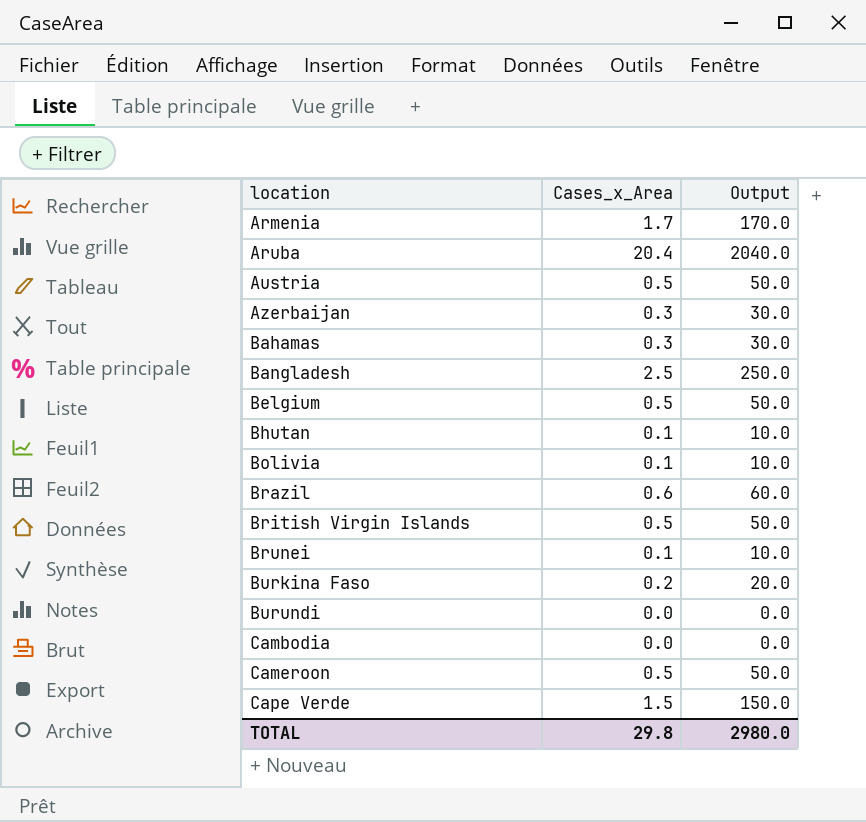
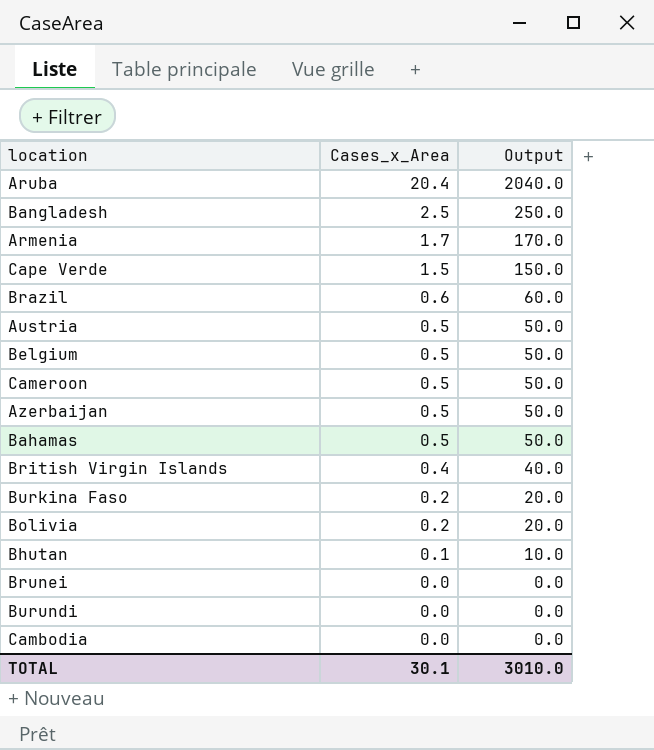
row order: location ascending -> Cases_x_Area descending
Azerbaijan | Cases_x_Area: 0.3 -> 0.5
Azerbaijan | Output: 30.0 -> 50.0
Bahamas | Cases_x_Area: 0.3 -> 0.5
Bahamas | Output: 30.0 -> 50.0
British Virgin Islands | Cases_x_Area: 0.5 -> 0.4
British Virgin Islands | Output: 50.0 -> 40.0
Bolivia | Cases_x_Area: 0.1 -> 0.2
Bolivia | Output: 10.0 -> 20.0
Brunei | Cases_x_Area: 0.1 -> 0.0
Brunei | Output: 10.0 -> 0.0
TOTAL | Cases_x_Area: 29.8 -> 30.1
TOTAL | Output: 2980.0 -> 3010.0

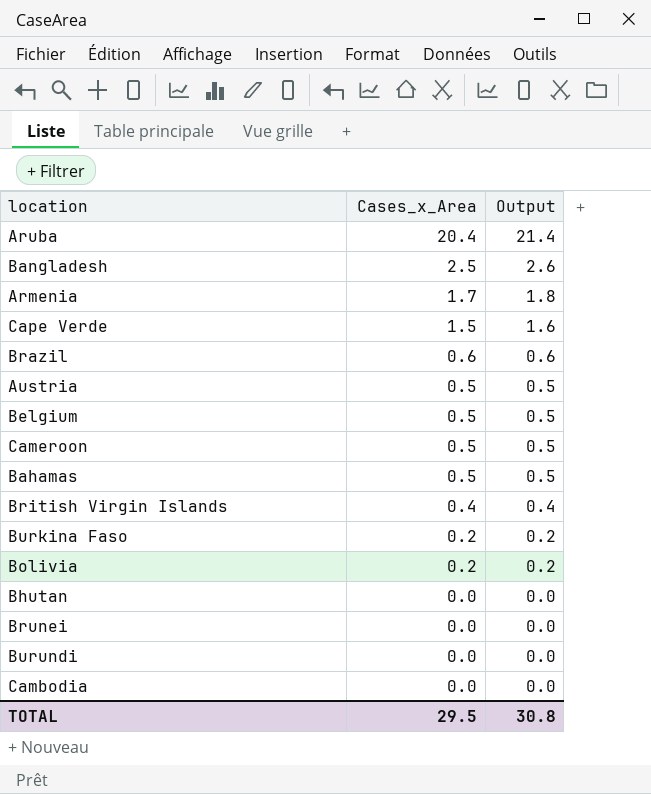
column Output | formula: [Cases_x_Area] * 100 -> [Cases_x_Area] * 1.05
row Azerbaijan: 0.5 | 50.0 -> none
Bhutan | Cases_x_Area: 0.1 -> 0.0
TOTAL | Cases_x_Area: 30.1 -> 29.5
TOTAL | Output: 3010.0 -> 30.8

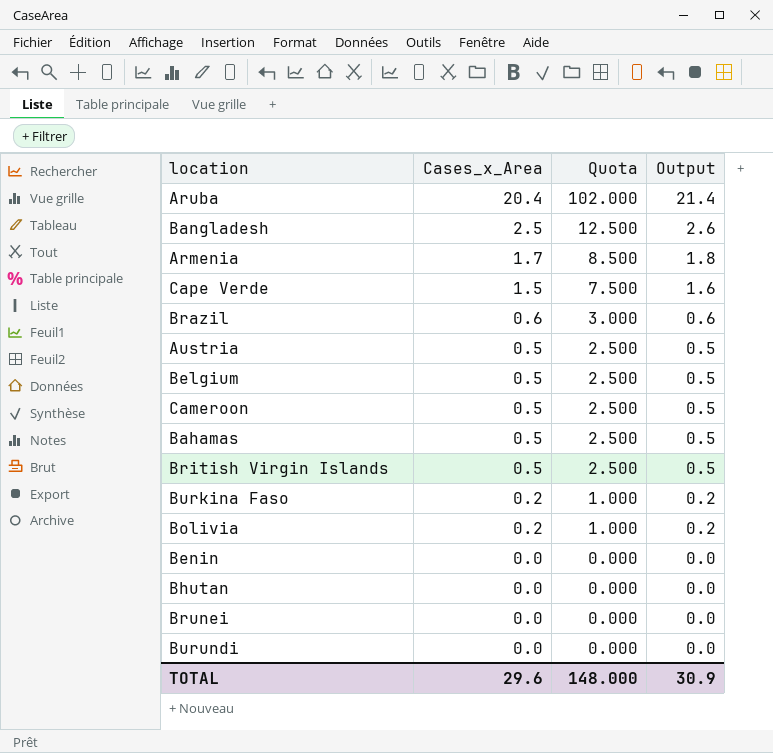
column Quota | formula: none -> [Cases_x_Area] * 5
row Cambodia: 0.0 | 0.0 -> none
British Virgin Islands | Cases_x_Area: 0.4 -> 0.5
British Virgin Islands | Output: 0.4 -> 0.5
row Benin: none -> 0.0 | 0.000 | 0.0
TOTAL | Cases_x_Area: 29.5 -> 29.6
TOTAL | Output: 30.8 -> 30.9

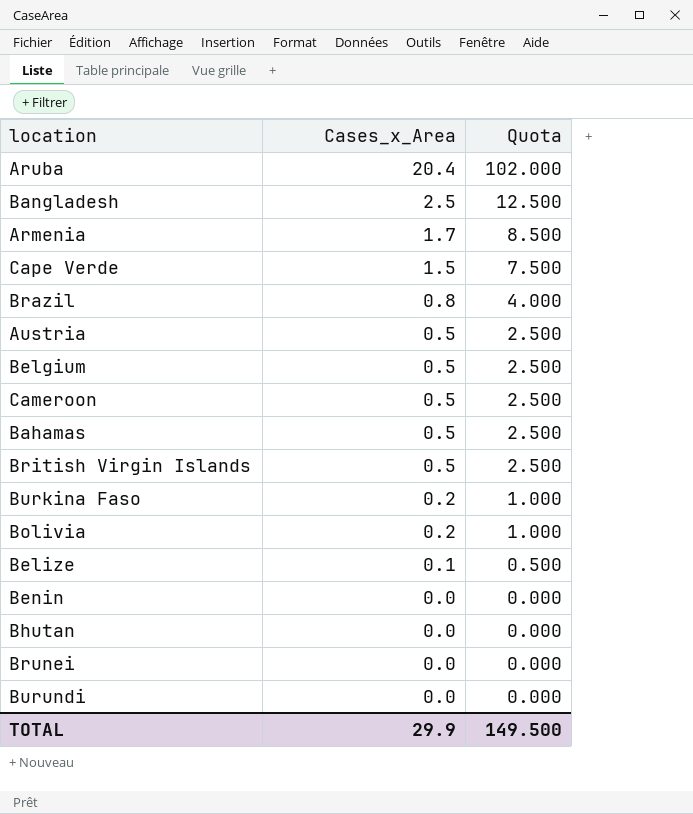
column Output | formula: [Cases_x_Area] * 1.05 -> none
Brazil | Cases_x_Area: 0.6 -> 0.8
Brazil | Quota: 3.000 -> 4.000
row Belize: none -> 0.1 | 0.500
TOTAL | Cases_x_Area: 29.6 -> 29.9
TOTAL | Quota: 148.000 -> 149.500

